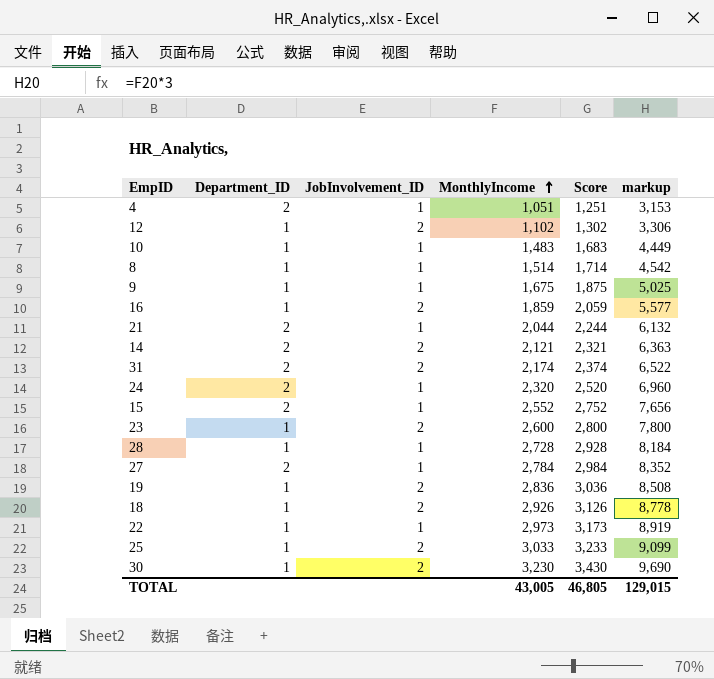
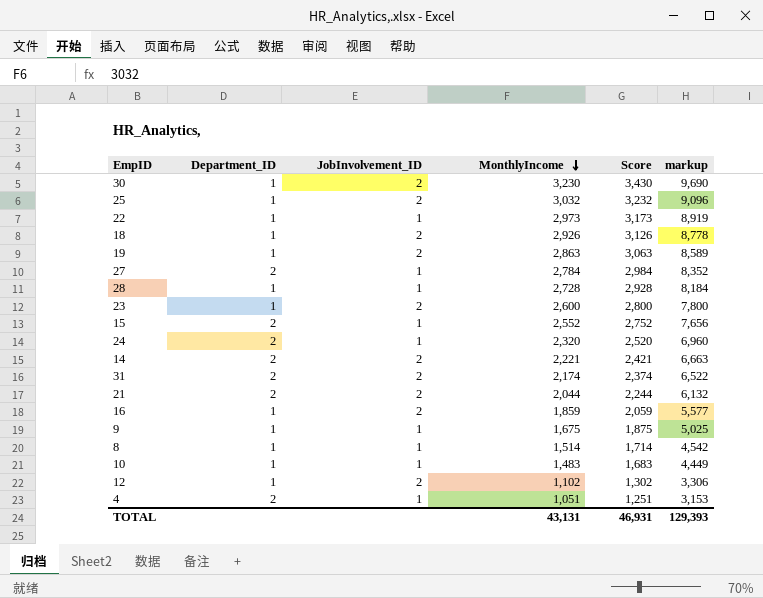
row order: MonthlyIncome ascending -> MonthlyIncome descending
25 | MonthlyIncome: 3,033 -> 3,032
25 | Score: 3,233 -> 3,232
25 | markup: 9,099 -> 9,096
19 | MonthlyIncome: 2,836 -> 2,863
19 | Score: 3,036 -> 3,063
19 | markup: 8,508 -> 8,589
14 | MonthlyIncome: 2,121 -> 2,221
14 | Score: 2,321 -> 2,421
14 | markup: 6,363 -> 6,663
21 | JobInvolvement_ID: 1 -> 2
TOTAL | MonthlyIncome: 43,005 -> 43,131
TOTAL | Score: 46,805 -> 46,931
TOTAL | markup: 129,015 -> 129,393

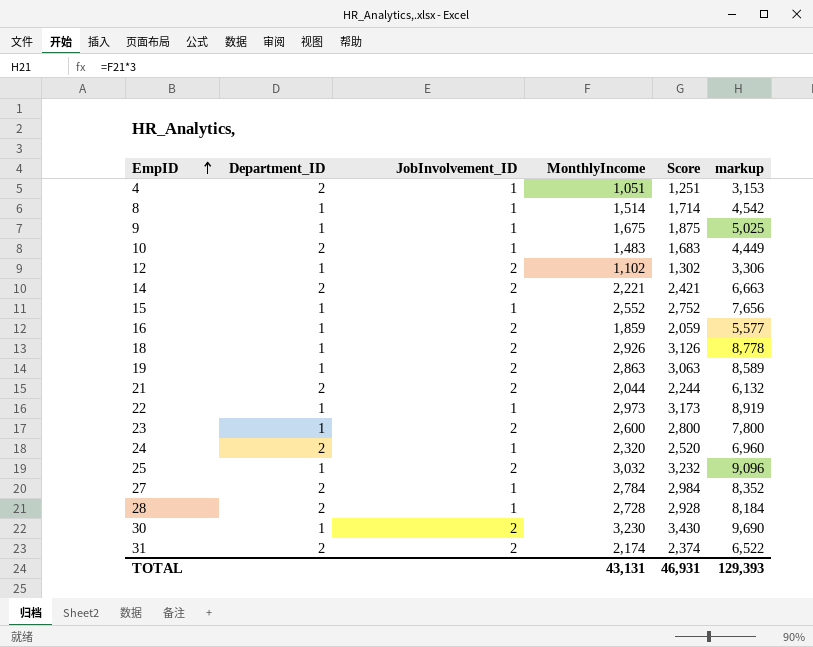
row order: MonthlyIncome descending -> EmpID ascending
10 | Department_ID: 1 -> 2
15 | Department_ID: 2 -> 1
28 | Department_ID: 1 -> 2

